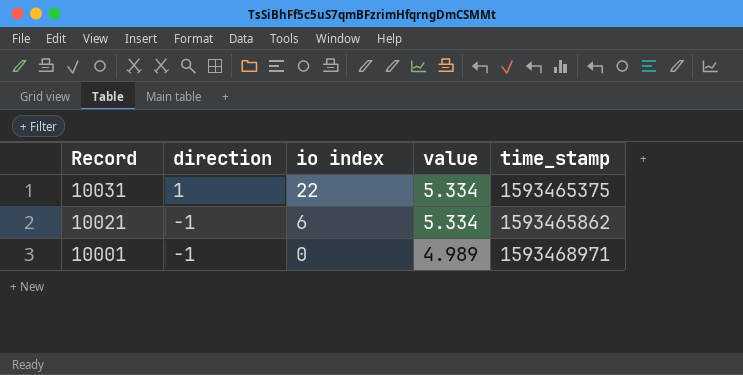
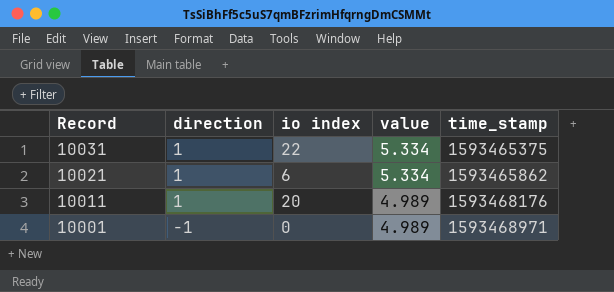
10021 | direction: -1 -> 1
row 10011: none -> 1 | 20 | 4.989 | 1593468176

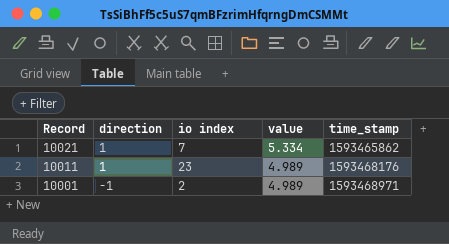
row 10031: 1 | 22 | 5.334 | 1593465375 -> none
10021 | io index: 6 -> 7
10011 | io index: 20 -> 23
10001 | io index: 0 -> 2

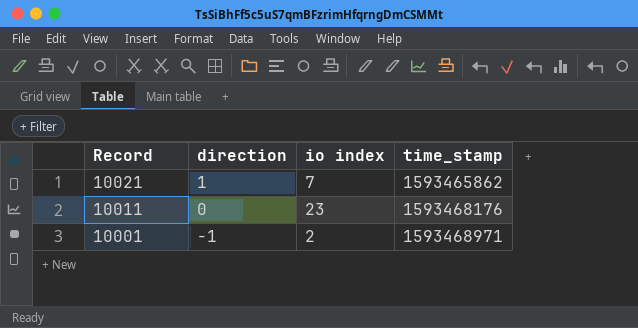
column value | position: 4 -> none
10011 | direction: 1 -> 0

